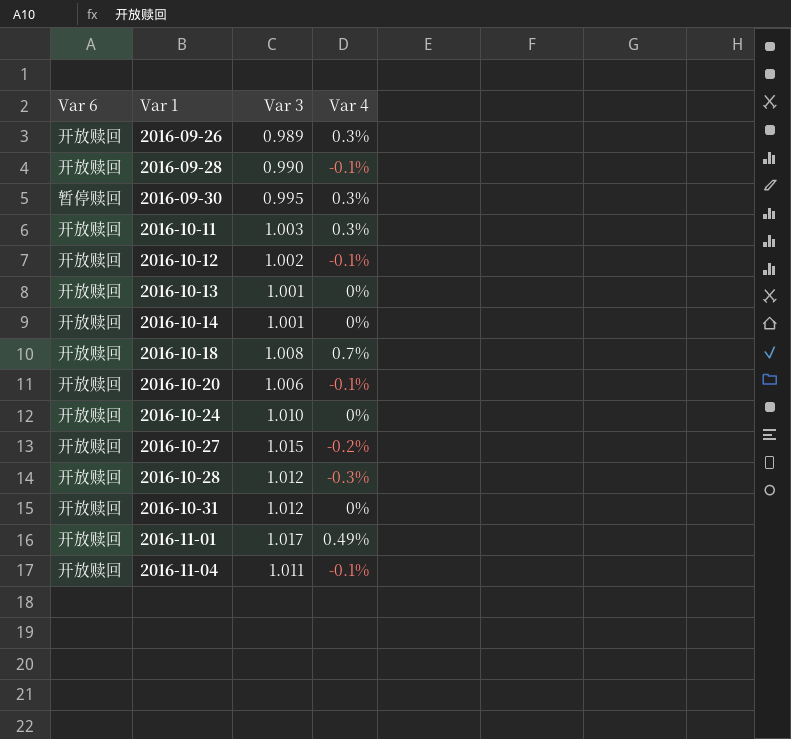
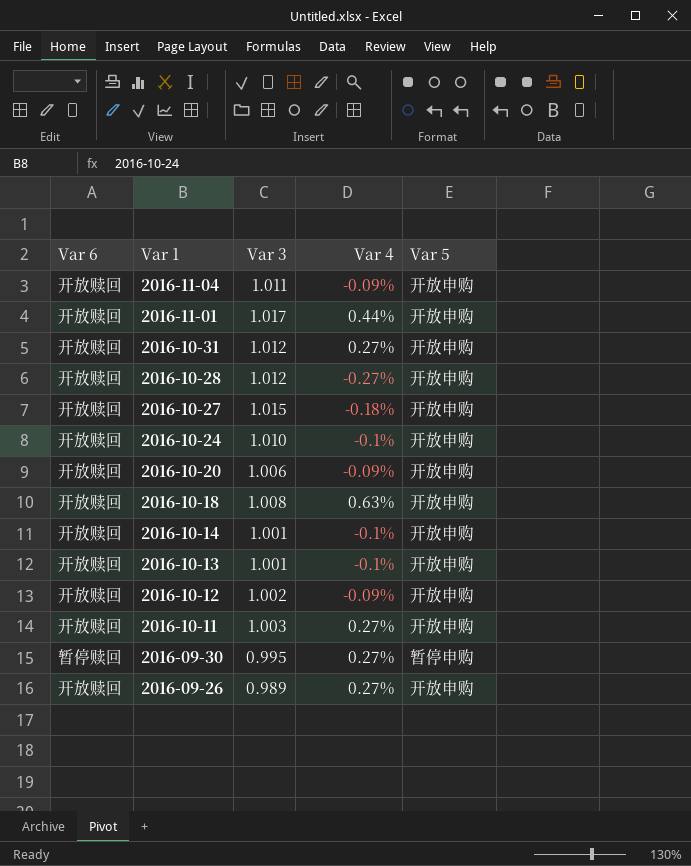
row order: Var 1 ascending -> Var 1 descending
column Var 5 | position: none -> 5
row 2016-09-28: 开放赎回 | 0.990 | -0.1% -> none
2016-11-04 | Var 4: -0.1% -> -0.09%
2016-11-01 | Var 4: 0.49% -> 0.44%
2016-10-31 | Var 4: 0% -> 0.27%
2016-10-28 | Var 4: -0.3% -> -0.27%
2016-10-27 | Var 4: -0.2% -> -0.18%
2016-10-24 | Var 4: 0% -> -0.1%
2016-10-20 | Var 4: -0.1% -> -0.09%
2016-10-18 | Var 4: 0.7% -> 0.63%
2016-10-14 | Var 4: 0% -> -0.1%
2016-10-13 | Var 4: 0% -> -0.1%
2016-10-12 | Var 4: -0.1% -> -0.09%
2016-10-11 | Var 4: 0.3% -> 0.27%
2016-09-30 | Var 4: 0.3% -> 0.27%
2016-09-26 | Var 4: 0.3% -> 0.27%

